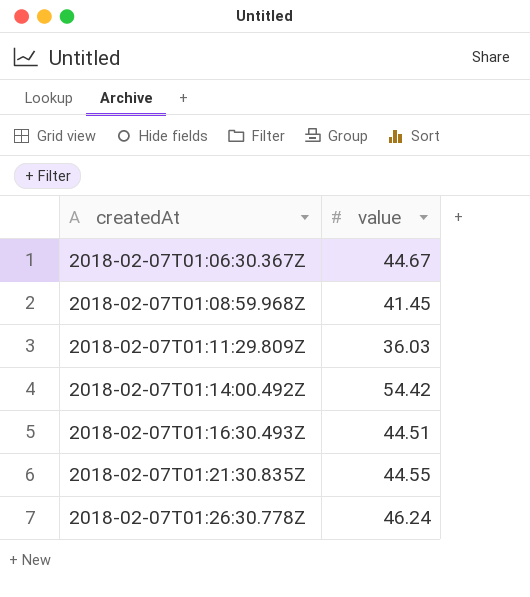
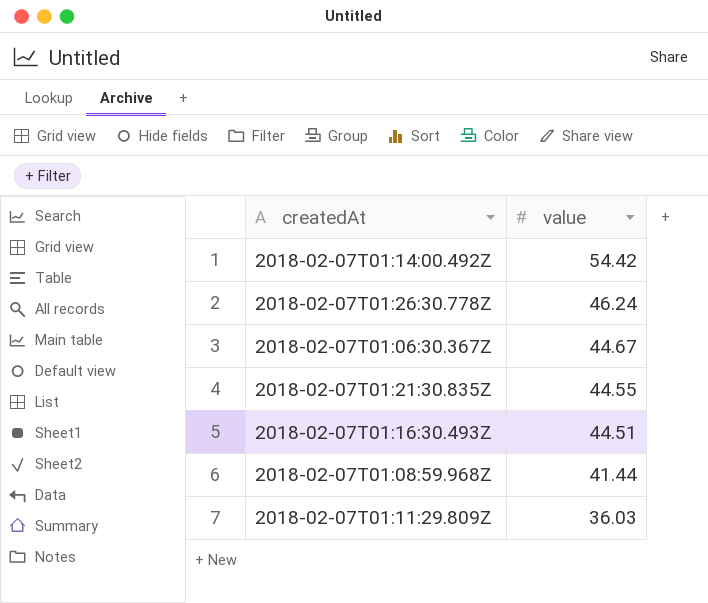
row order: createdAt ascending -> value descending
2018-02-07T01:08:59.968Z | value: 41.45 -> 41.44

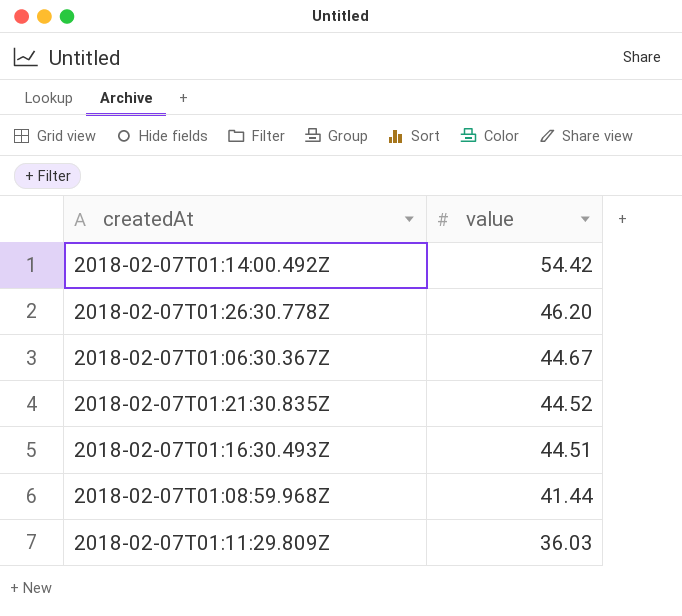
2018-02-07T01:26:30.778Z | value: 46.24 -> 46.20
2018-02-07T01:21:30.835Z | value: 44.55 -> 44.52

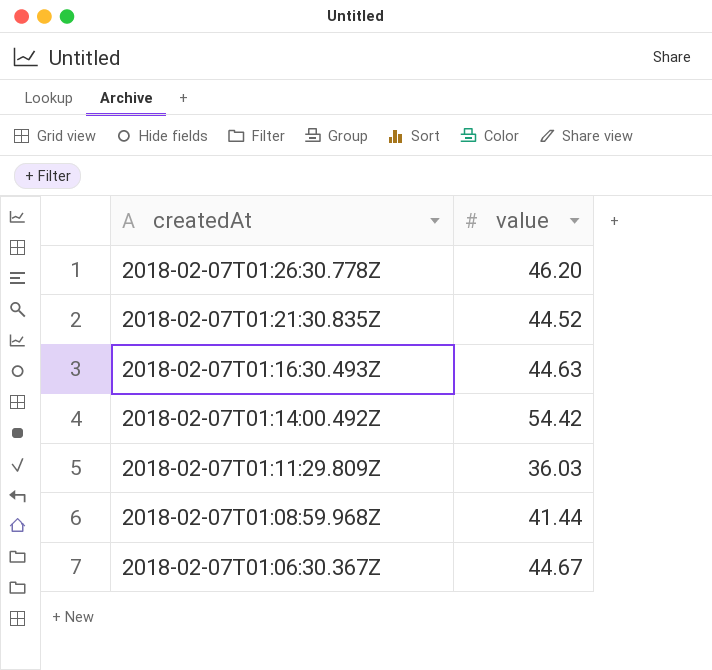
row order: value descending -> createdAt descending
2018-02-07T01:16:30.493Z | value: 44.51 -> 44.63

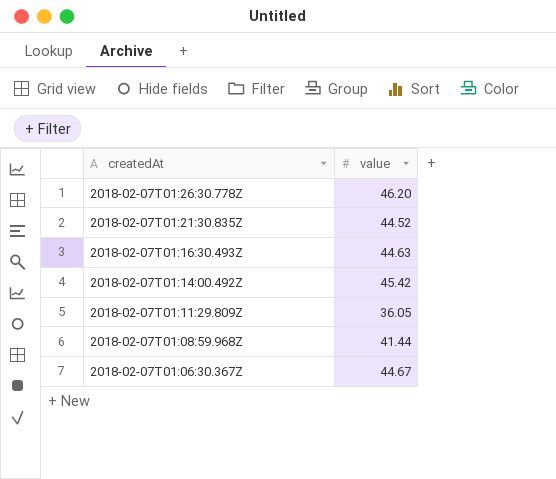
2018-02-07T01:14:00.492Z | value: 54.42 -> 45.42
2018-02-07T01:11:29.809Z | value: 36.03 -> 36.05

